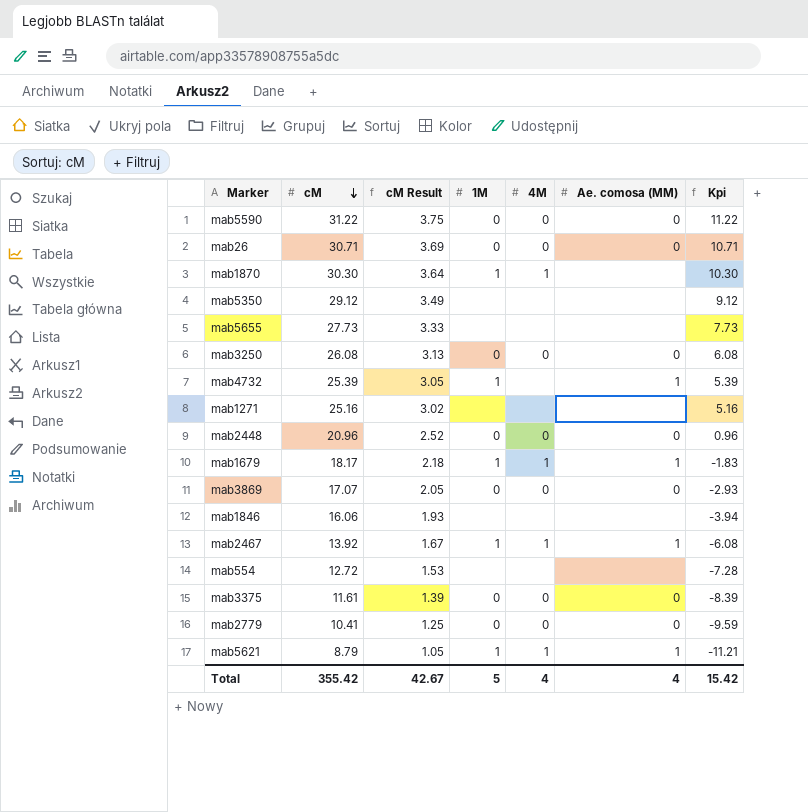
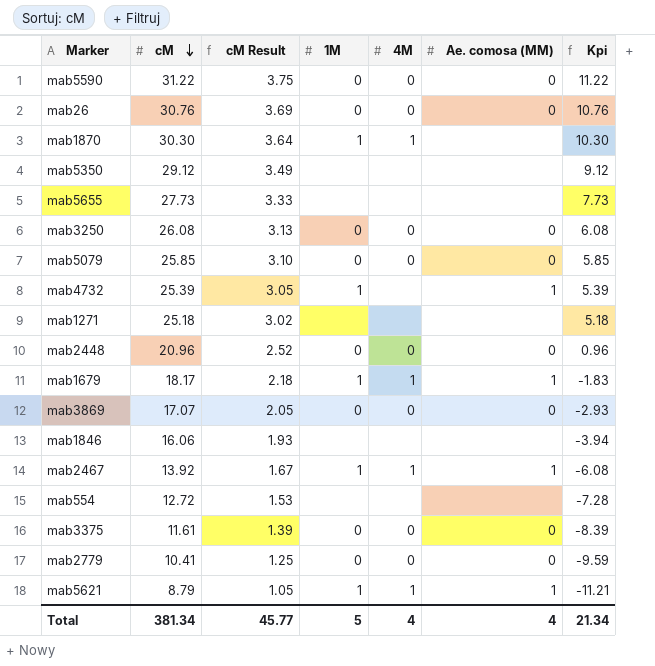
mab26 | cM: 30.71 -> 30.76
mab26 | Kpi: 10.71 -> 10.76
row mab5079: none -> 25.85 | 3.10 | 0 | 0 | 0 | 5.85
mab1271 | cM: 25.16 -> 25.18
mab1271 | Kpi: 5.16 -> 5.18
Total | cM: 355.42 -> 381.34
Total | cM Result: 42.67 -> 45.77
Total | Kpi: 15.42 -> 21.34

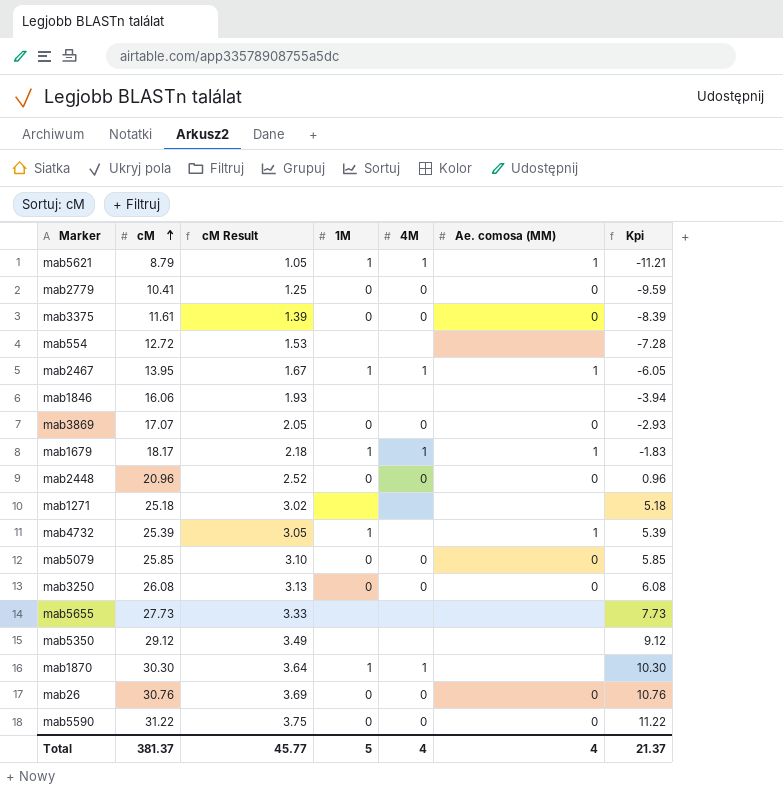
row order: cM descending -> cM ascending
mab2467 | cM: 13.92 -> 13.95
mab2467 | Kpi: -6.08 -> -6.05
Total | cM: 381.34 -> 381.37
Total | Kpi: 21.34 -> 21.37

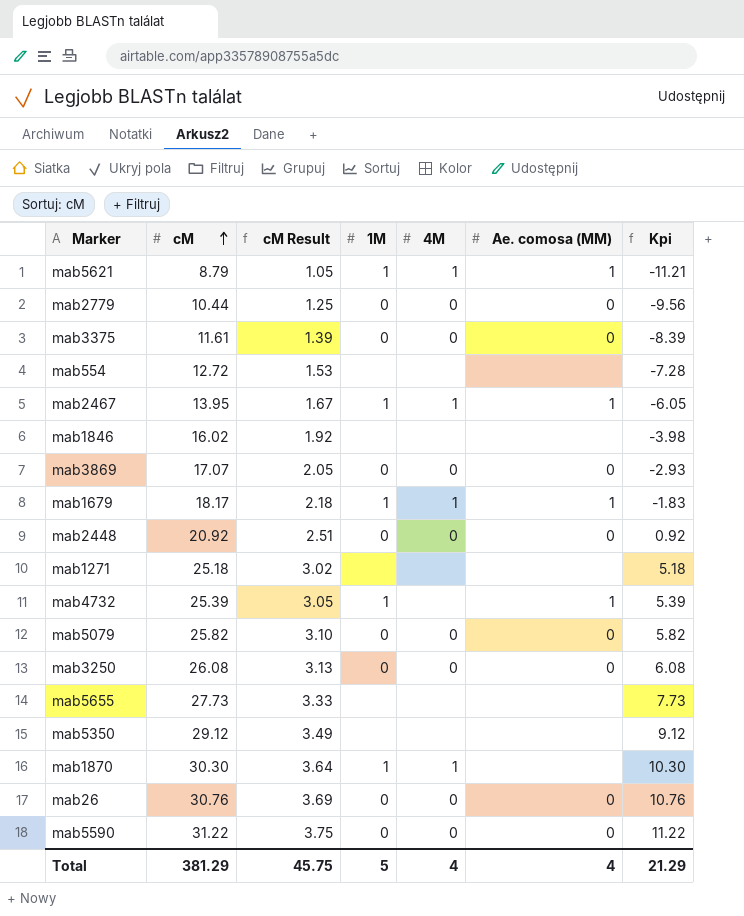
mab2779 | cM: 10.41 -> 10.44
mab2779 | Kpi: -9.59 -> -9.56
mab1846 | cM: 16.06 -> 16.02
mab1846 | cM Result: 1.93 -> 1.92
mab1846 | Kpi: -3.94 -> -3.98
mab2448 | cM: 20.96 -> 20.92
mab2448 | cM Result: 2.52 -> 2.51
mab2448 | Kpi: 0.96 -> 0.92
mab5079 | cM: 25.85 -> 25.82
mab5079 | Kpi: 5.85 -> 5.82
Total | cM: 381.37 -> 381.29
Total | cM Result: 45.77 -> 45.75
Total | Kpi: 21.37 -> 21.29

